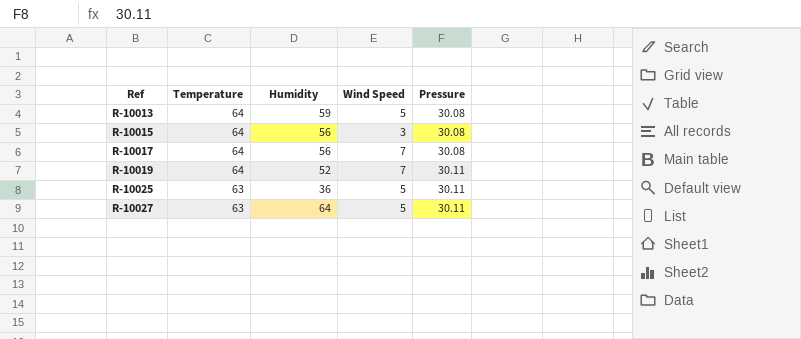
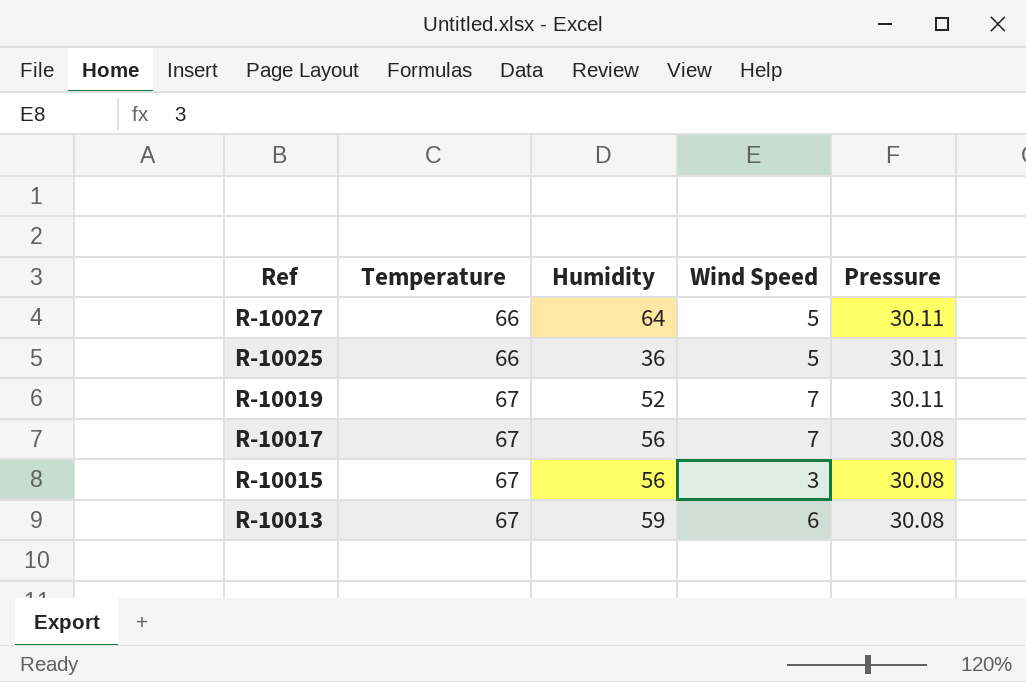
row order: Ref ascending -> Ref descending
R-10027 | Temperature: 63 -> 66
R-10025 | Temperature: 63 -> 66
R-10019 | Temperature: 64 -> 67
R-10017 | Temperature: 64 -> 67
R-10015 | Temperature: 64 -> 67
R-10013 | Temperature: 64 -> 67
R-10013 | Wind Speed: 5 -> 6

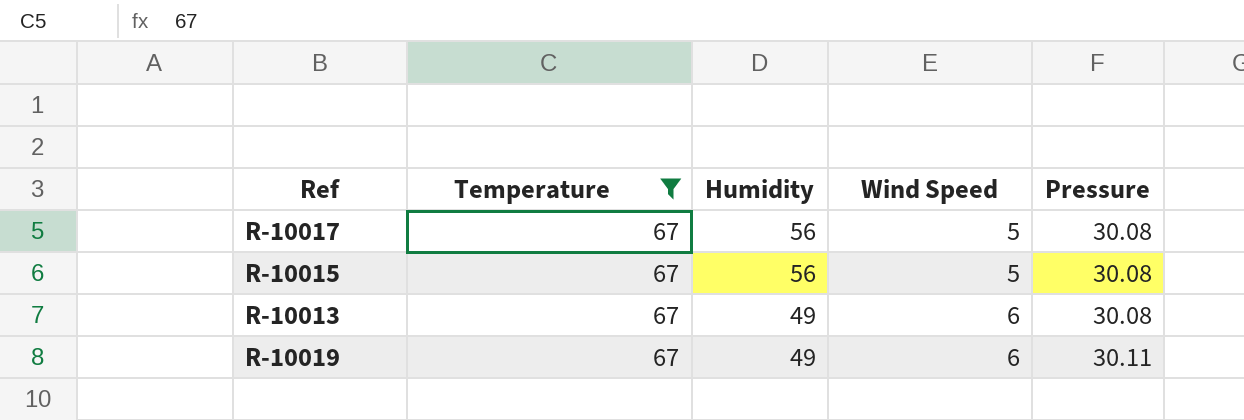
filter: none -> Temperature = 67
row order: Ref descending -> Humidity descending
R-10017 | Wind Speed: 7 -> 5
R-10015 | Wind Speed: 3 -> 5
R-10013 | Humidity: 59 -> 49
R-10019 | Humidity: 52 -> 49
R-10019 | Wind Speed: 7 -> 6

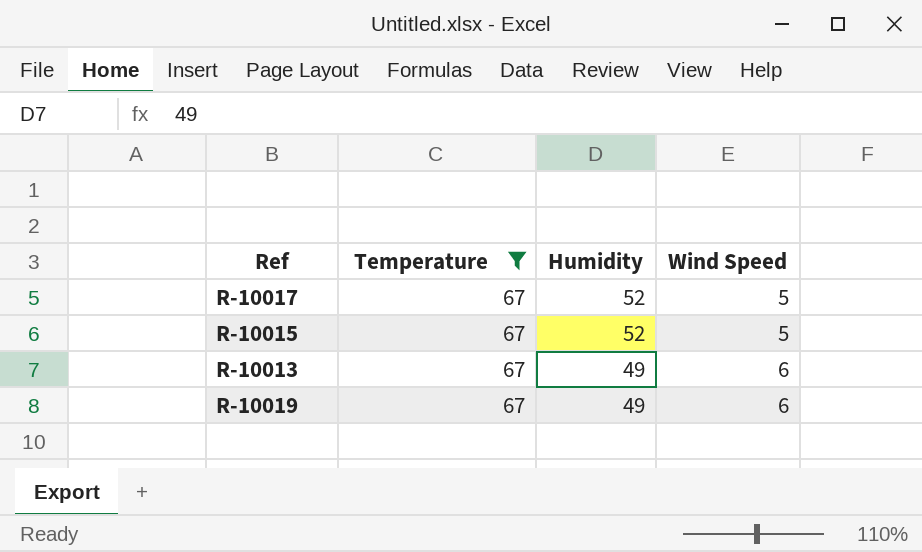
column Pressure | position: 5 -> none
R-10017 | Humidity: 56 -> 52
R-10015 | Humidity: 56 -> 52

